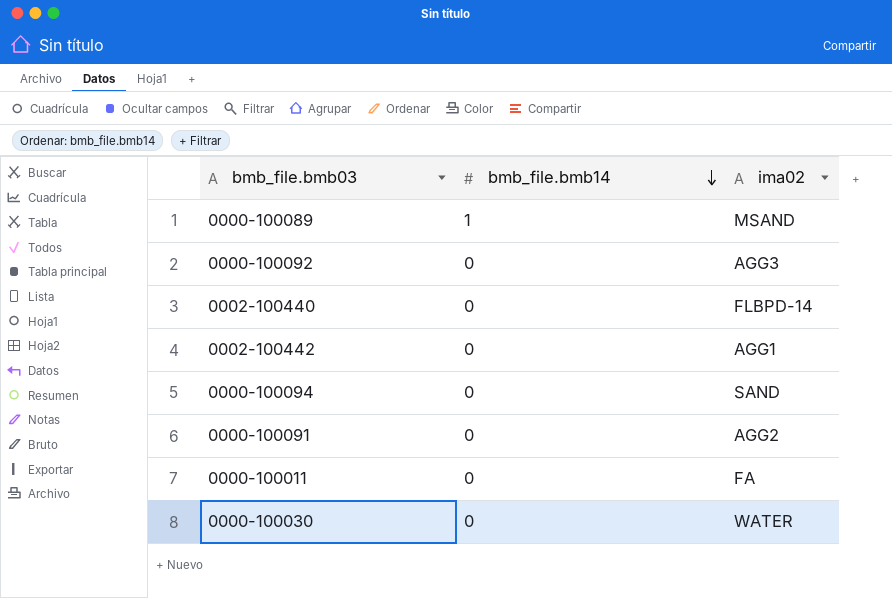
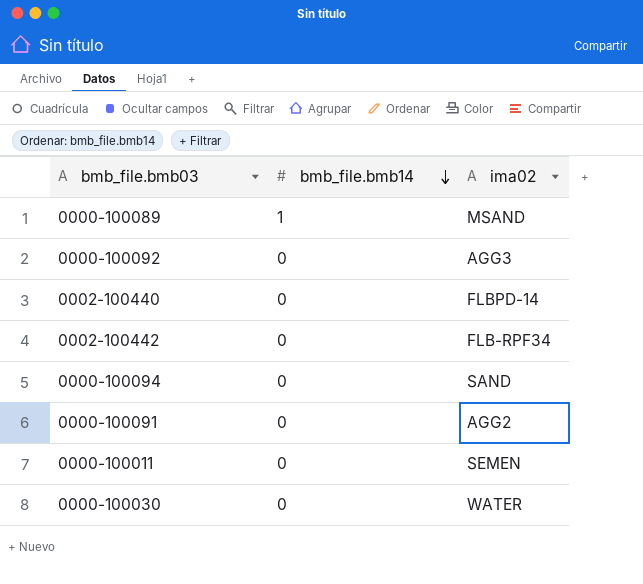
0002-100442 | ima02: AGG1 -> FLB-RPF34
0000-100011 | ima02: FA -> SEMEN

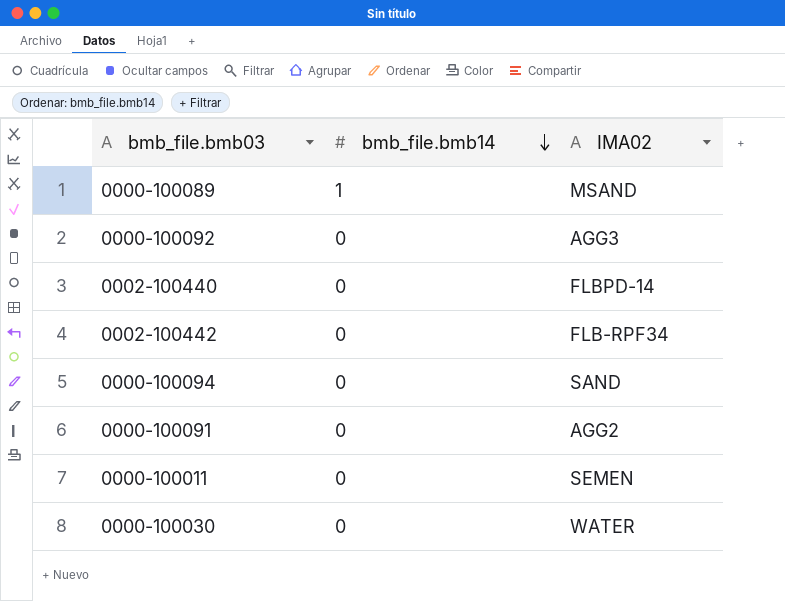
column name: ima02 -> IMA02

